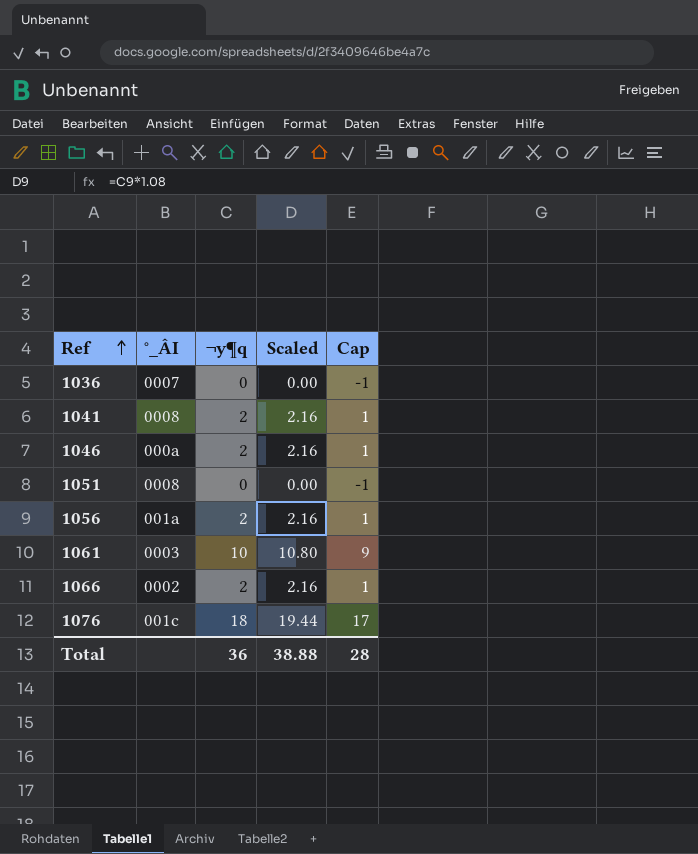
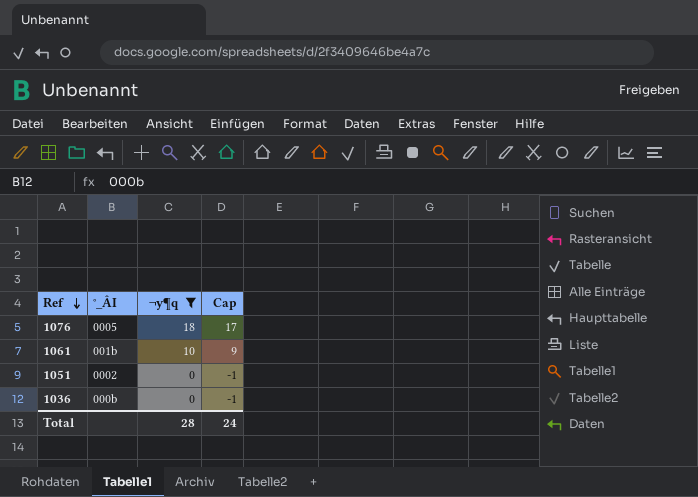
filter: none -> ¬y¶q != 2
row order: Ref ascending -> Ref descending
column Scaled | formula: [¬y¶q] * 1.08 -> none
1076 | °_ÂI: 001c -> 0005
1061 | °_ÂI: 0003 -> 001b
1051 | °_ÂI: 0008 -> 0002
1036 | °_ÂI: 0007 -> 000b
Total | ¬y¶q: 36 -> 28
Total | Cap: 28 -> 24

